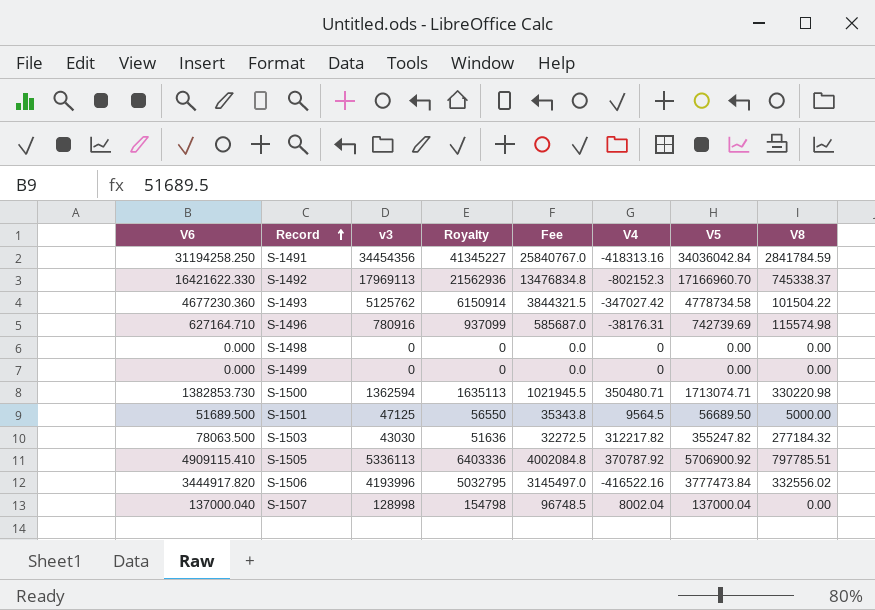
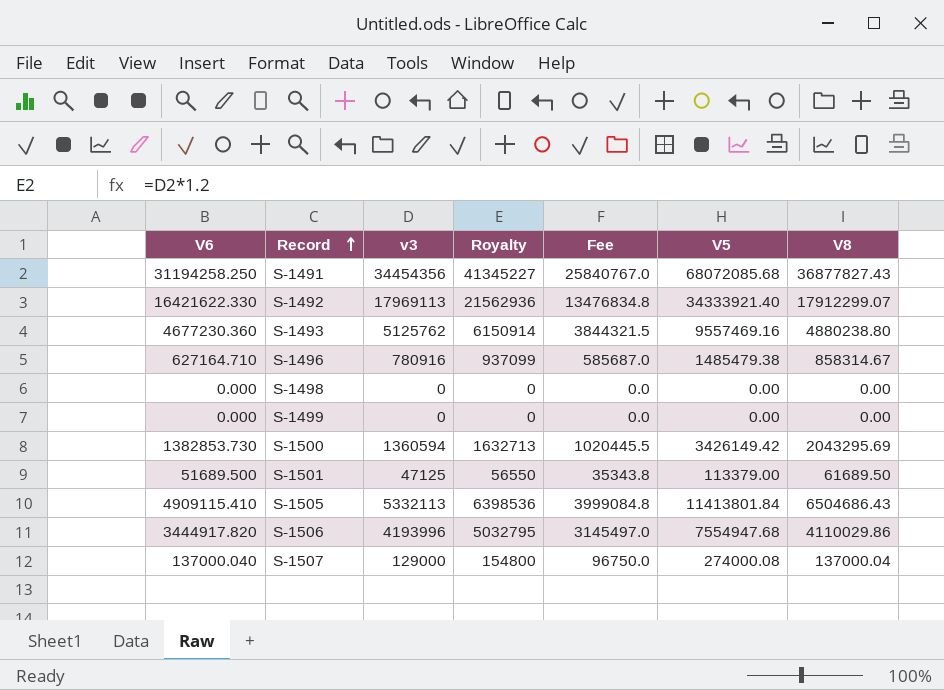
column V4 | formula: [V5] - [v3] -> none
row S-1503: 78063.500 | 43030 | 51636 | 32272.5 | 312217.82 | 355247.82 | 277184.32 -> none
S-1491 | V5: 34036042.84 -> 68072085.68
S-1491 | V8: 2841784.59 -> 36877827.43
S-1492 | V5: 17166960.70 -> 34333921.40
S-1492 | V8: 745338.37 -> 17912299.07
S-1493 | V5: 4778734.58 -> 9557469.16
S-1493 | V8: 101504.22 -> 4880238.80
S-1496 | V5: 742739.69 -> 1485479.38
S-1496 | V8: 115574.98 -> 858314.67
S-1500 | v3: 1362594 -> 1360594
S-1500 | Royalty: 1635113 -> 1632713
S-1500 | Fee: 1021945.5 -> 1020445.5
S-1500 | V5: 1713074.71 -> 3426149.42
S-1500 | V8: 330220.98 -> 2043295.69
S-1501 | V5: 56689.50 -> 113379.00
S-1501 | V8: 5000.00 -> 61689.50
S-1505 | v3: 5336113 -> 5332113
S-1505 | Royalty: 6403336 -> 6398536
S-1505 | Fee: 4002084.8 -> 3999084.8
S-1505 | V5: 5706900.92 -> 11413801.84
S-1505 | V8: 797785.51 -> 6504686.43
S-1506 | V5: 3777473.84 -> 7554947.68
S-1506 | V8: 332556.02 -> 4110029.86
S-1507 | v3: 128998 -> 129000
S-1507 | Royalty: 154798 -> 154800
S-1507 | Fee: 96748.5 -> 96750.0
S-1507 | V5: 137000.04 -> 274000.08
S-1507 | V8: 0.00 -> 137000.04

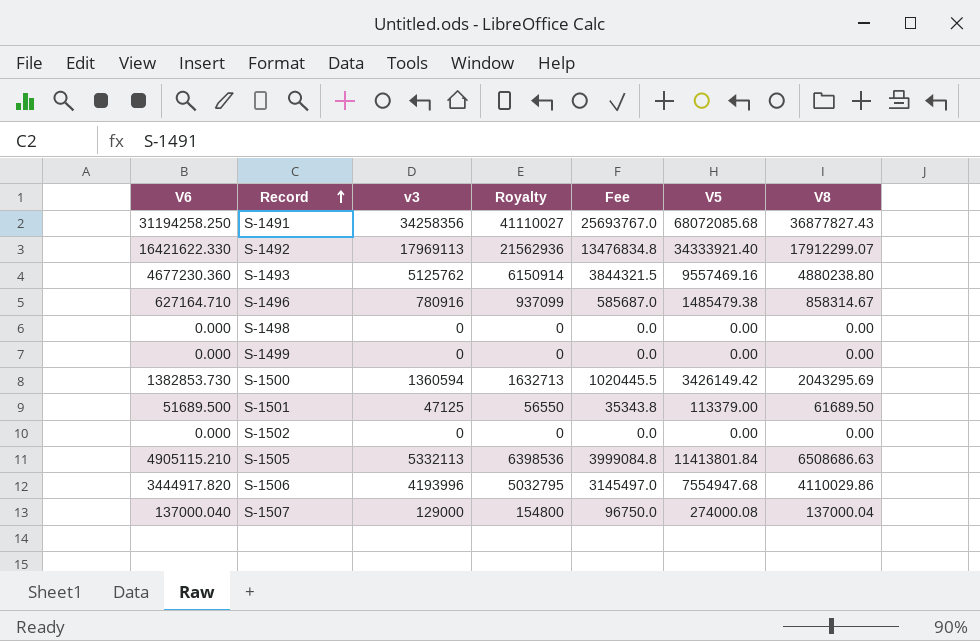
S-1491 | v3: 34454356 -> 34258356
S-1491 | Royalty: 41345227 -> 41110027
S-1491 | Fee: 25840767.0 -> 25693767.0
row S-1502: none -> 0.000 | 0 | 0 | 0.0 | 0.00 | 0.00
S-1505 | V6: 4909115.410 -> 4905115.210
S-1505 | V8: 6504686.43 -> 6508686.63

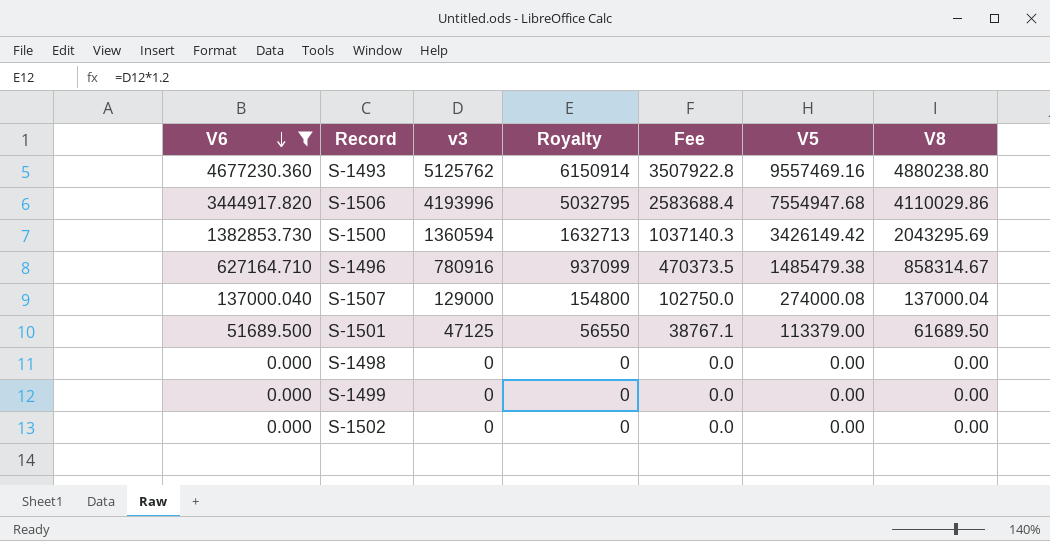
filter: none -> V6 <= 4677230.360
row order: Record ascending -> V6 descending
column Fee | formula: [v3] * 0.75 -> [V6] * 0.75

